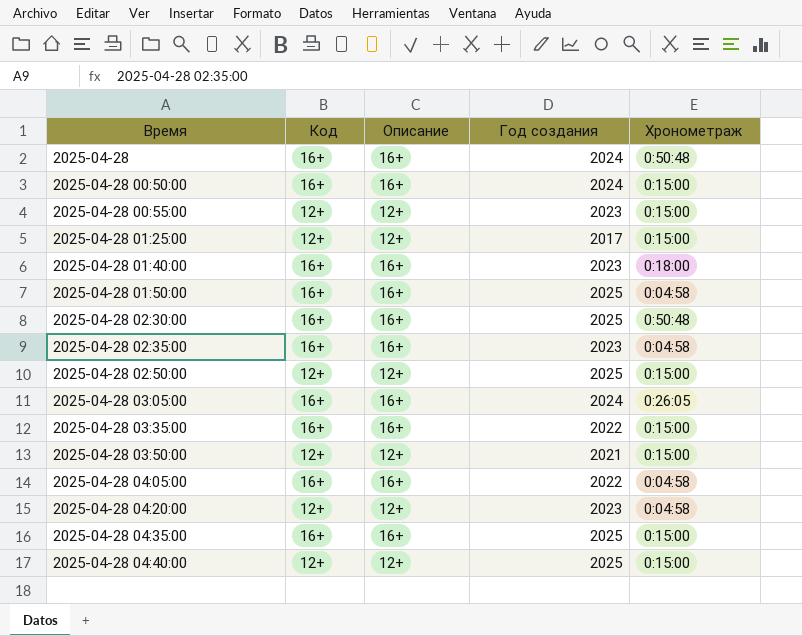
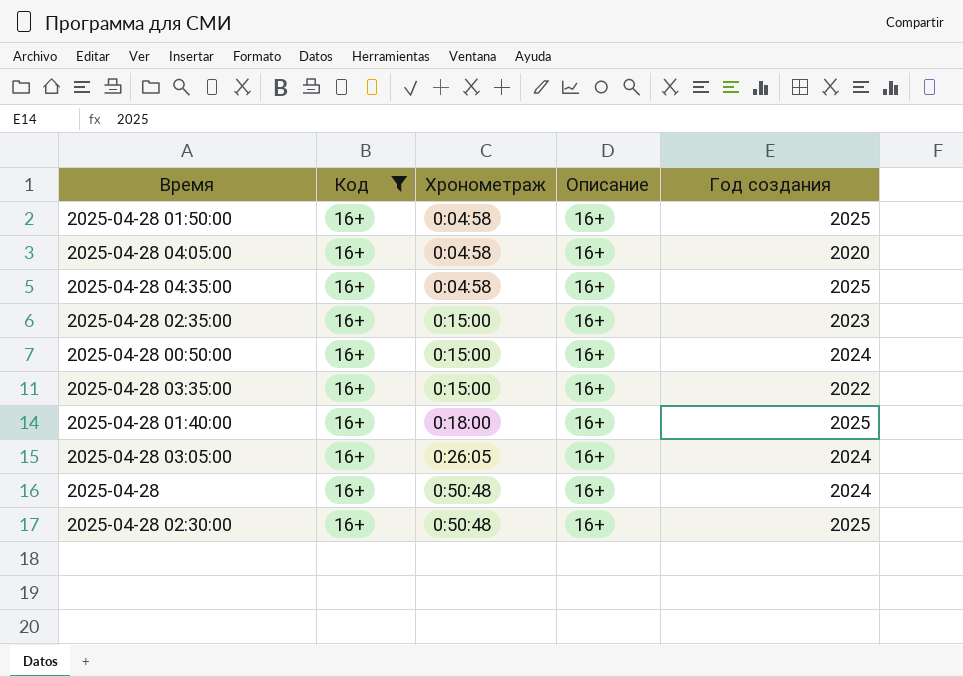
filter: none -> Код = 16+
row order: Время ascending -> Хронометраж ascending
column Хронометраж | position: 5 -> 3
2025-04-28 04:05:00 | Год создания: 2022 -> 2020
2025-04-28 04:35:00 | Хронометраж: 0:15:00 -> 0:04:58
2025-04-28 02:35:00 | Хронометраж: 0:04:58 -> 0:15:00
2025-04-28 01:40:00 | Год создания: 2023 -> 2025

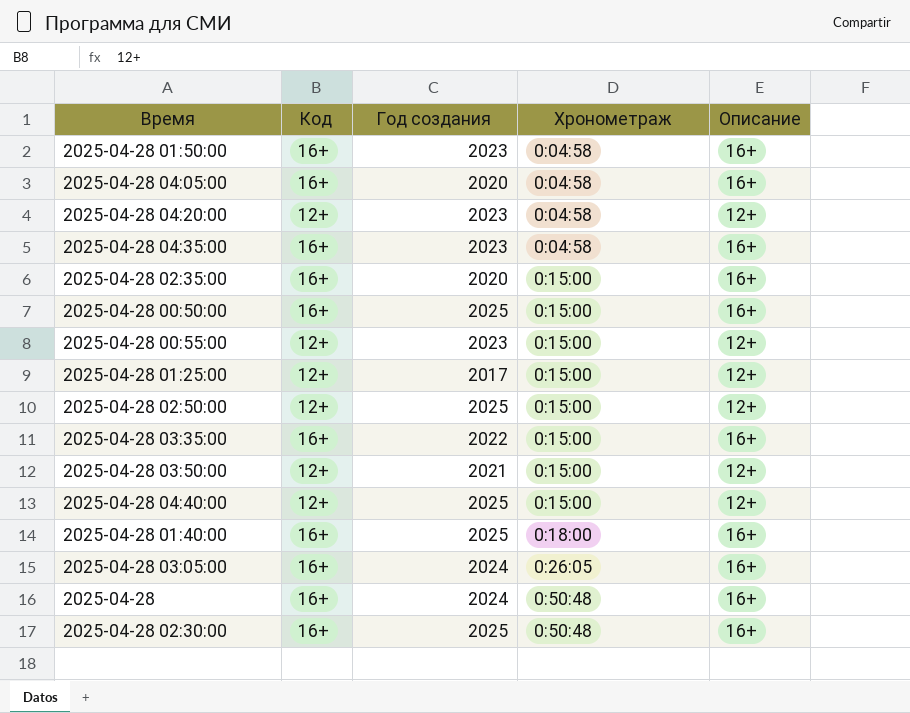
filter: Код = 16+ -> none
column Год создания | position: 5 -> 3
2025-04-28 01:50:00 | Год создания: 2025 -> 2023
2025-04-28 04:35:00 | Год создания: 2025 -> 2023
2025-04-28 02:35:00 | Год создания: 2023 -> 2020
2025-04-28 00:50:00 | Год создания: 2024 -> 2025

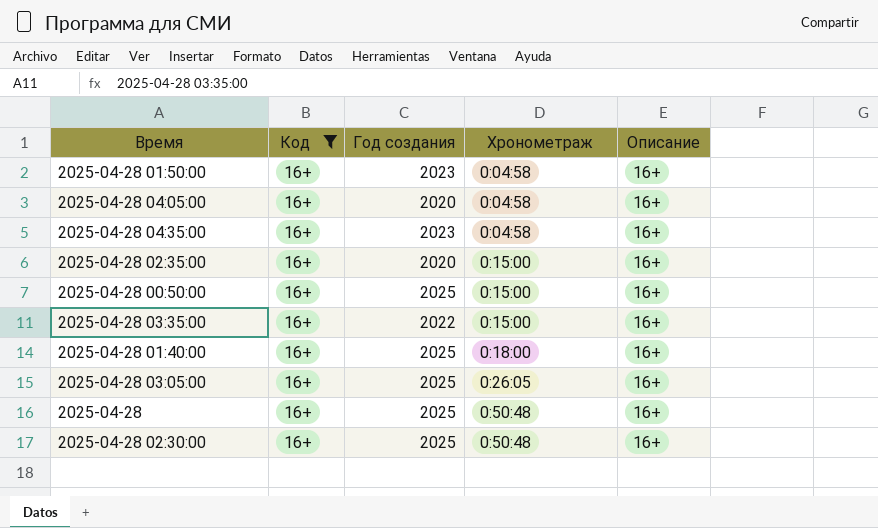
filter: none -> Код = 16+
2025-04-28 03:05:00 | Год создания: 2024 -> 2025
2025-04-28 | Год создания: 2024 -> 2025

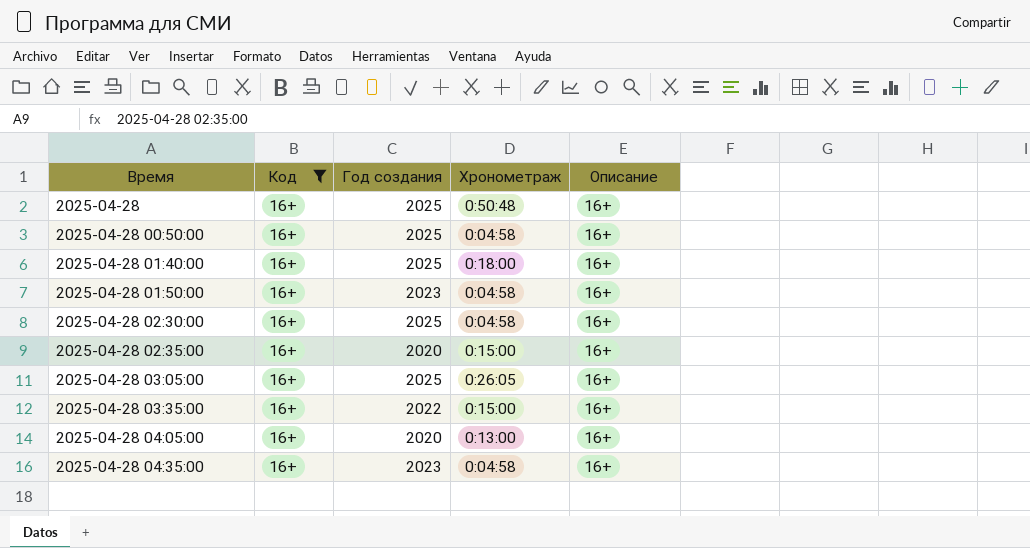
row order: Хронометраж ascending -> Время ascending
2025-04-28 00:50:00 | Хронометраж: 0:15:00 -> 0:04:58
2025-04-28 02:30:00 | Хронометраж: 0:50:48 -> 0:04:58
2025-04-28 04:05:00 | Хронометраж: 0:04:58 -> 0:13:00

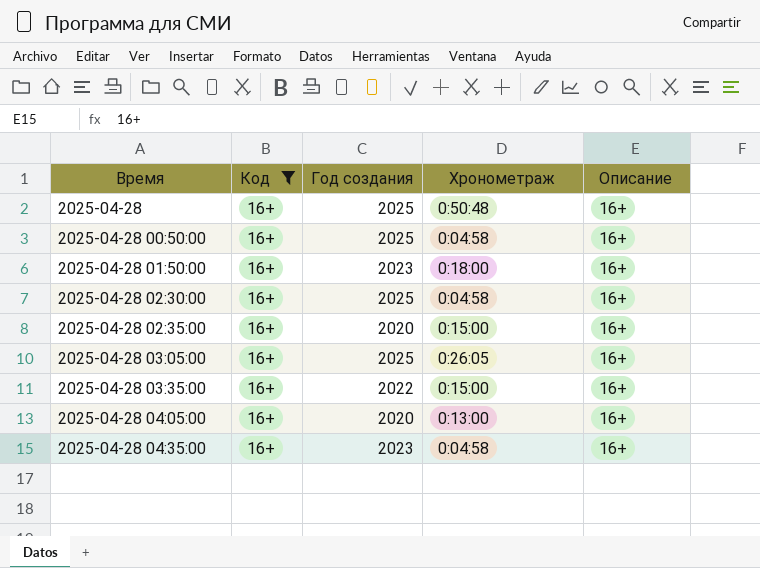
row 2025-04-28 01:40:00: 16+ | 2025 | 0:18:00 | 16+ -> none
2025-04-28 01:50:00 | Хронометраж: 0:04:58 -> 0:18:00

